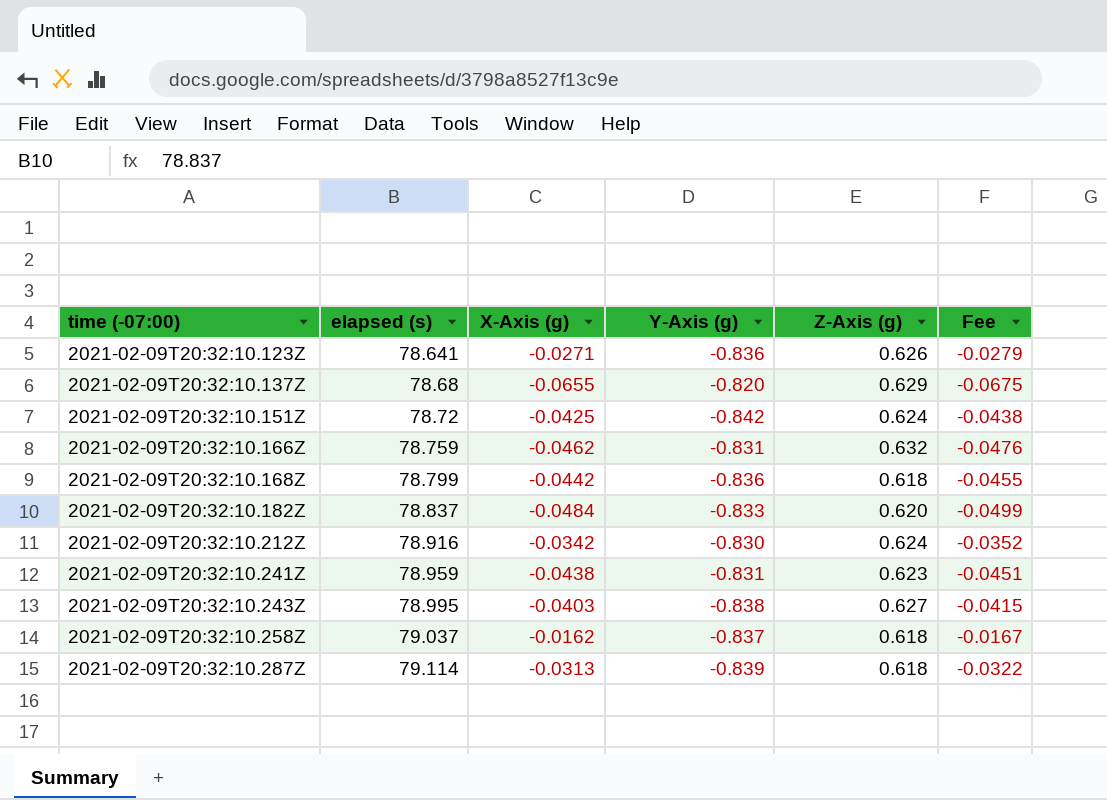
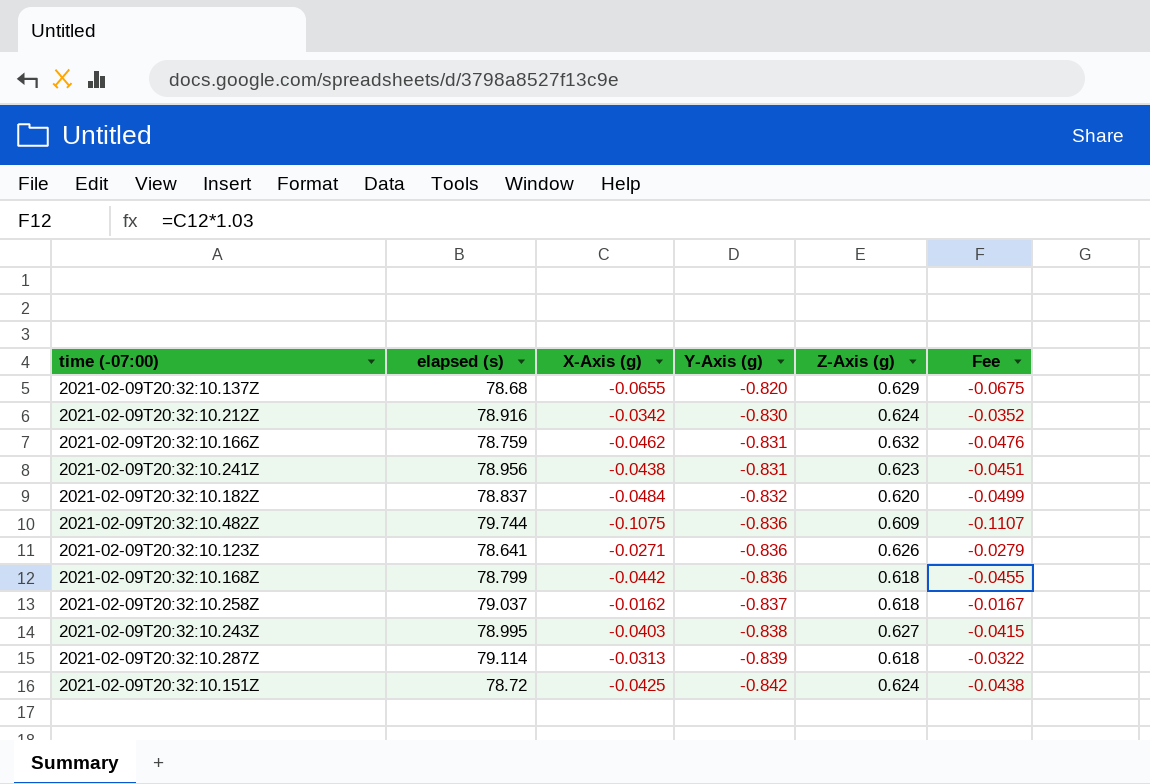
row order: time (-07:00) ascending -> Y-Axis (g) descending
2021-02-09T20:32:10.241Z | elapsed (s): 78.959 -> 78.956
2021-02-09T20:32:10.182Z | Y-Axis (g): -0.833 -> -0.832
row 2021-02-09T20:32:10.482Z: none -> 79.744 | -0.1075 | -0.836 | 0.609 | -0.1107

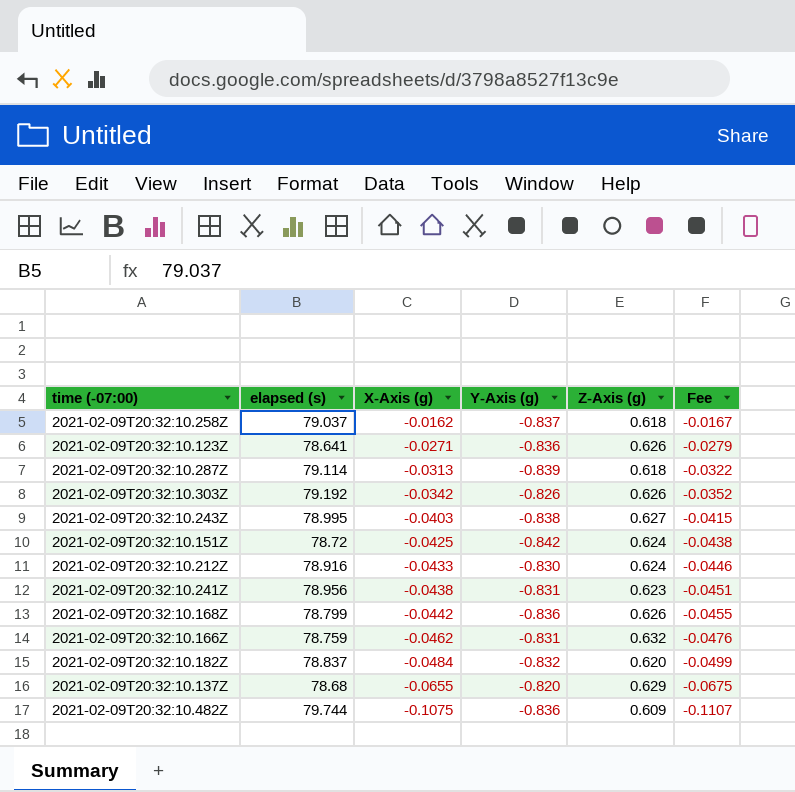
row order: Y-Axis (g) descending -> X-Axis (g) descending
row 2021-02-09T20:32:10.303Z: none -> 79.192 | -0.0342 | -0.826 | 0.626 | -0.0352
2021-02-09T20:32:10.212Z | X-Axis (g): -0.0342 -> -0.0433
2021-02-09T20:32:10.212Z | Fee: -0.0352 -> -0.0446
2021-02-09T20:32:10.168Z | Z-Axis (g): 0.618 -> 0.626

